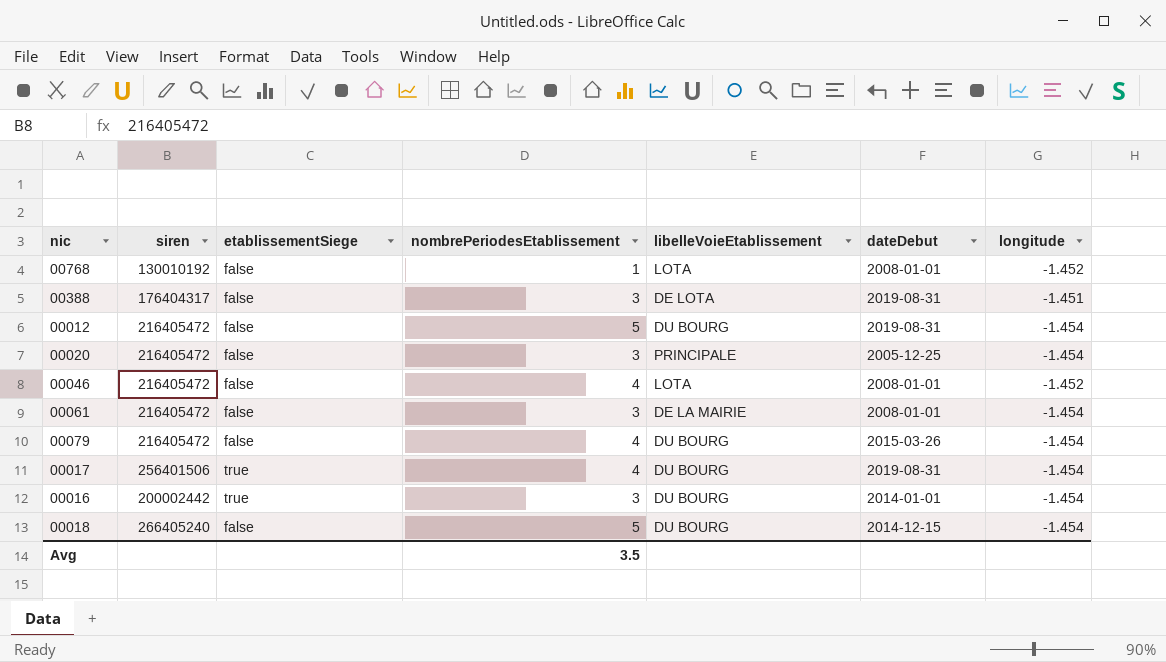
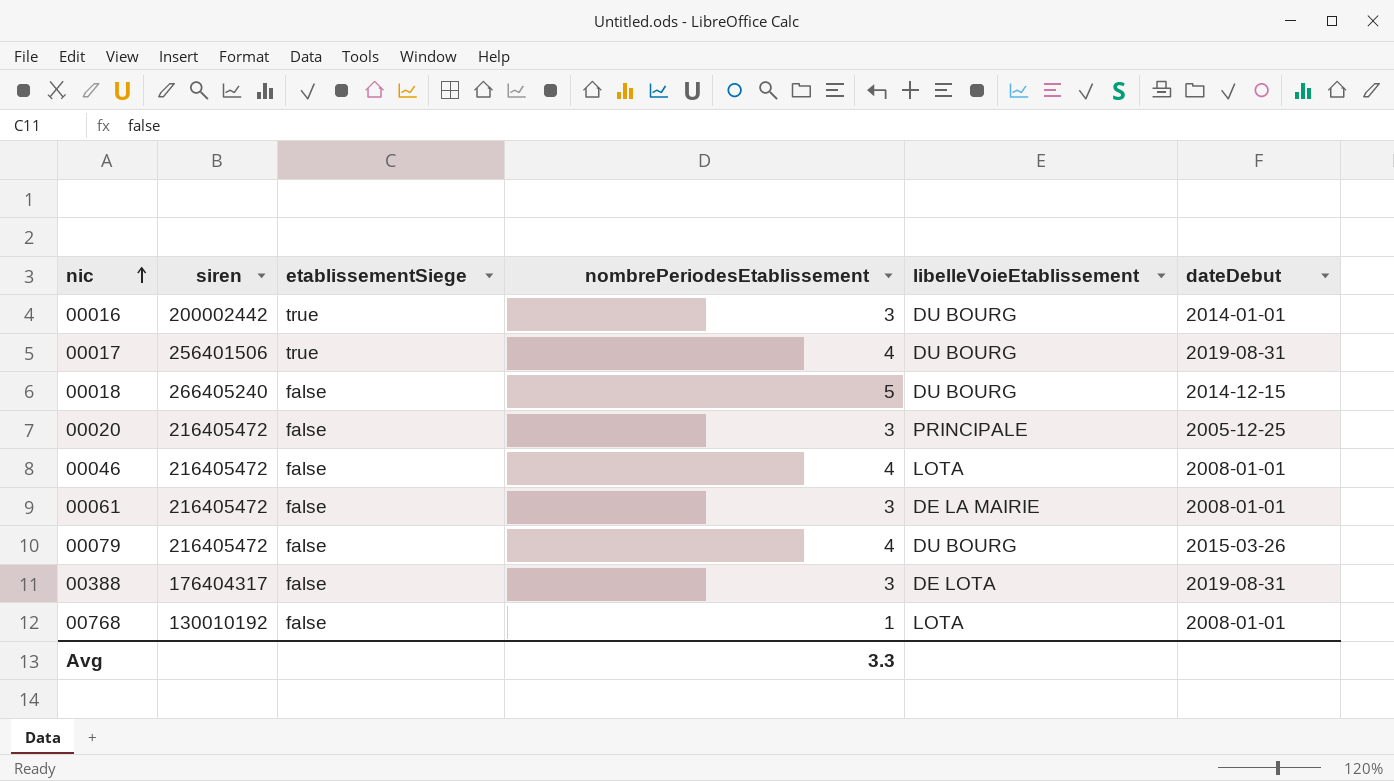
row order: none -> nic ascending
column longitude | position: 7 -> none
row 00012: 216405472 | false | 5 | DU BOURG | 2019-08-31 | -1.454 -> none
Avg | nombrePeriodesEtablissement: 3.5 -> 3.3

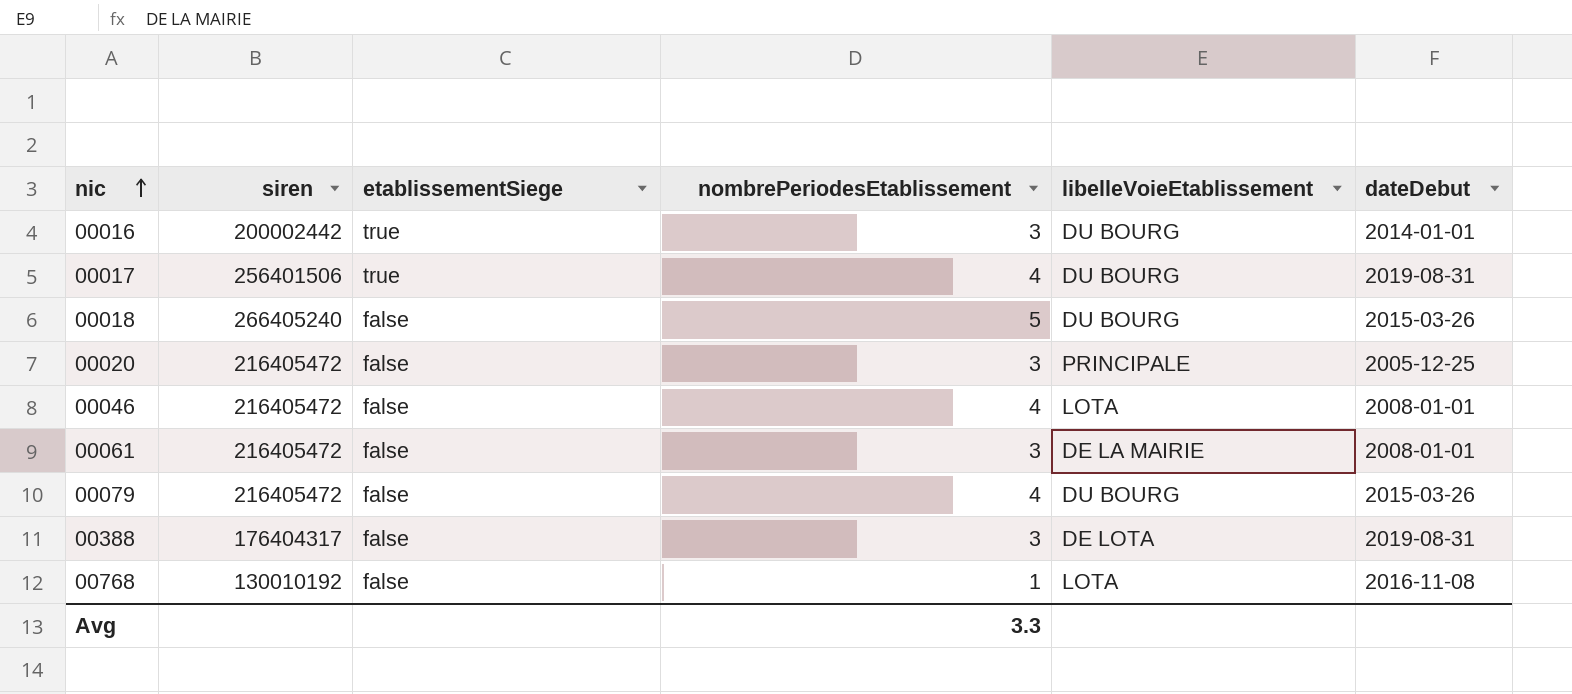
00018 | dateDebut: 2014-12-15 -> 2015-03-26
00768 | dateDebut: 2008-01-01 -> 2016-11-08

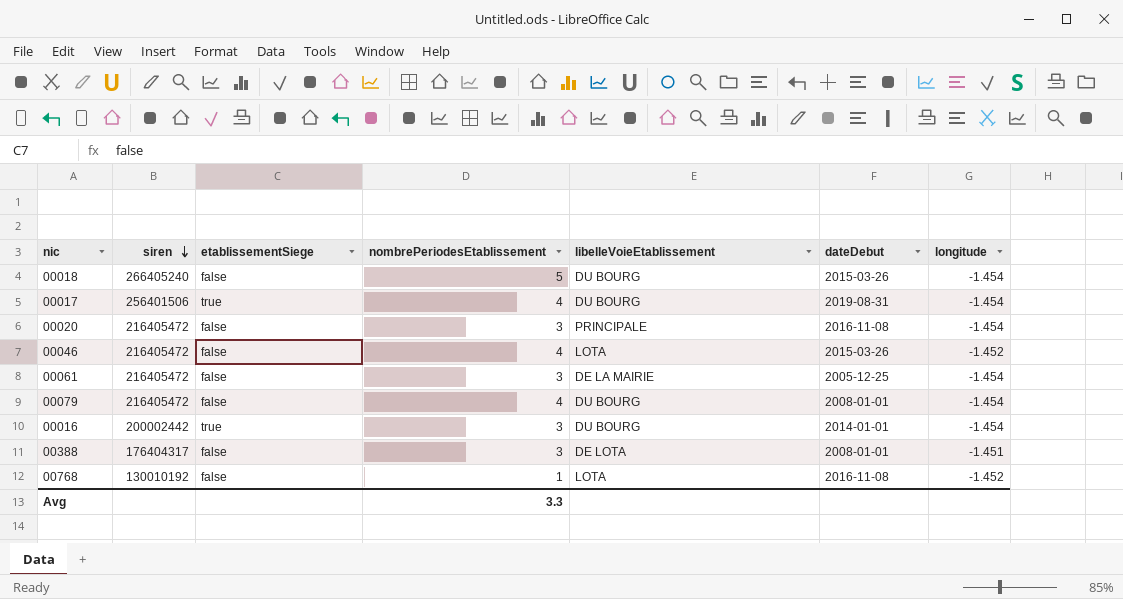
row order: nic ascending -> siren descending
column longitude | position: none -> 7
00020 | dateDebut: 2005-12-25 -> 2016-11-08
00046 | dateDebut: 2008-01-01 -> 2015-03-26
00061 | dateDebut: 2008-01-01 -> 2005-12-25
00079 | dateDebut: 2015-03-26 -> 2008-01-01
00388 | dateDebut: 2019-08-31 -> 2008-01-01

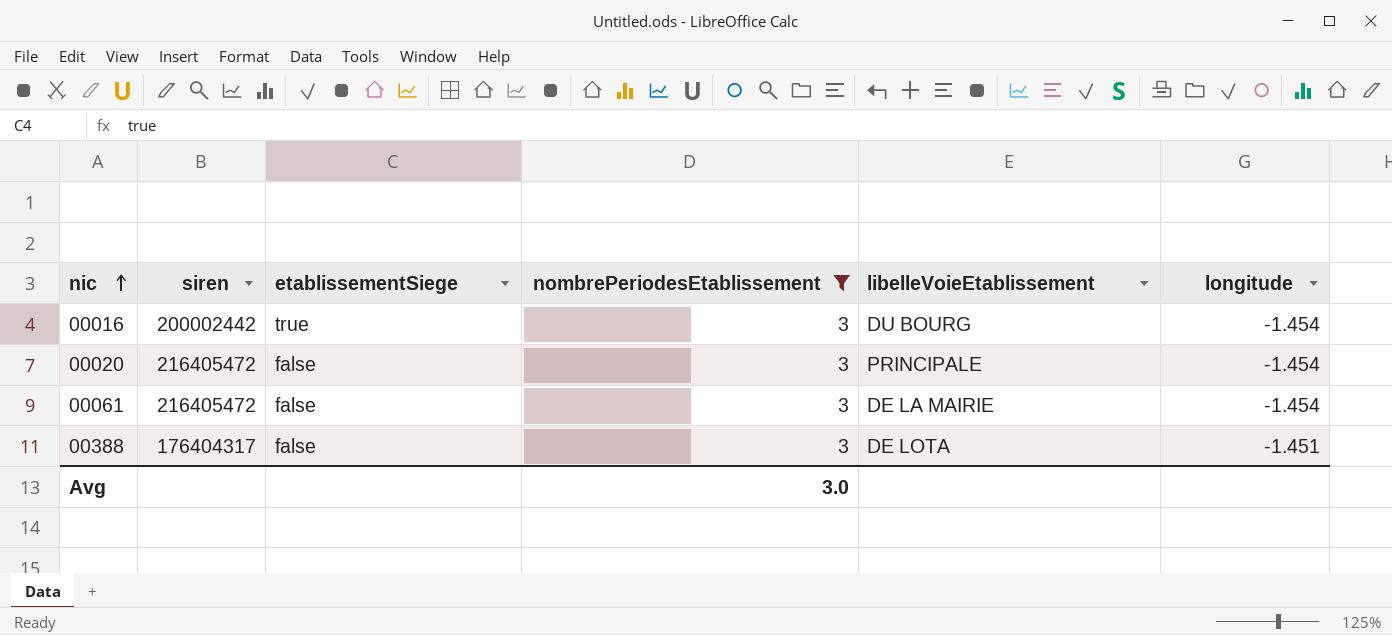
filter: none -> nombrePeriodesEtablissement = 3
row order: siren descending -> nic ascending
column dateDebut | position: 6 -> none
Avg | nombrePeriodesEtablissement: 3.3 -> 3.0

